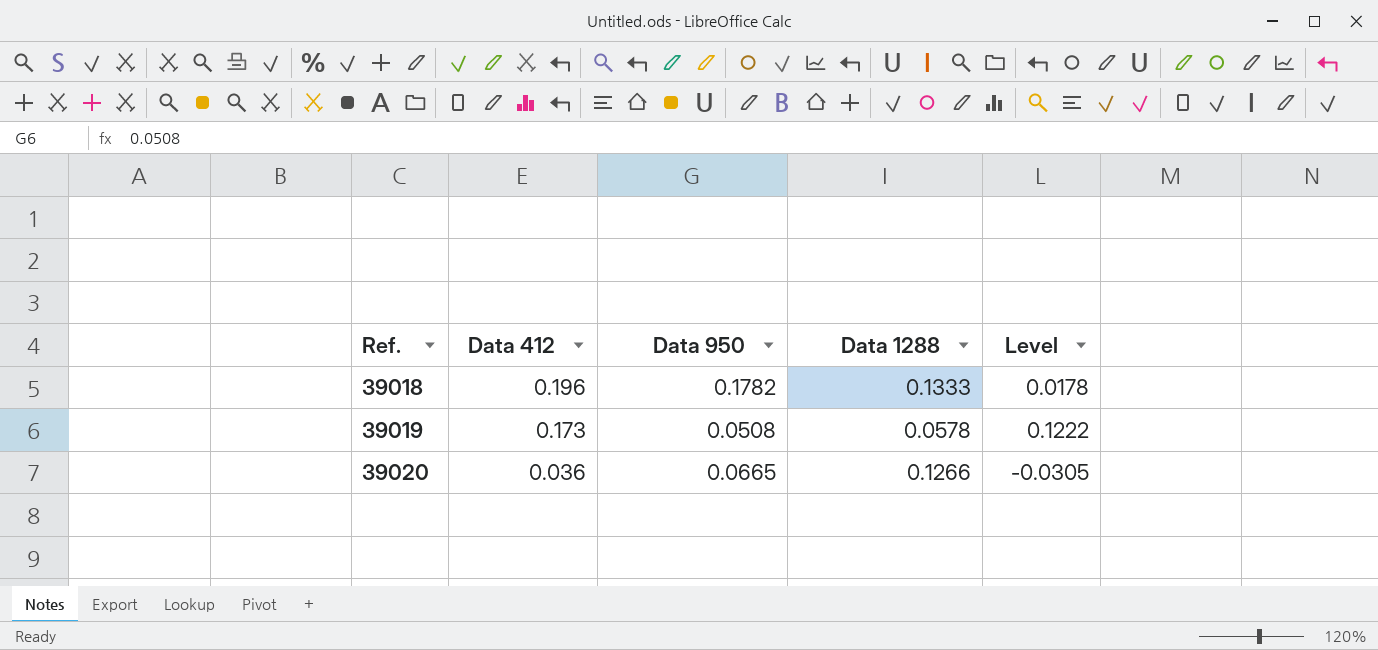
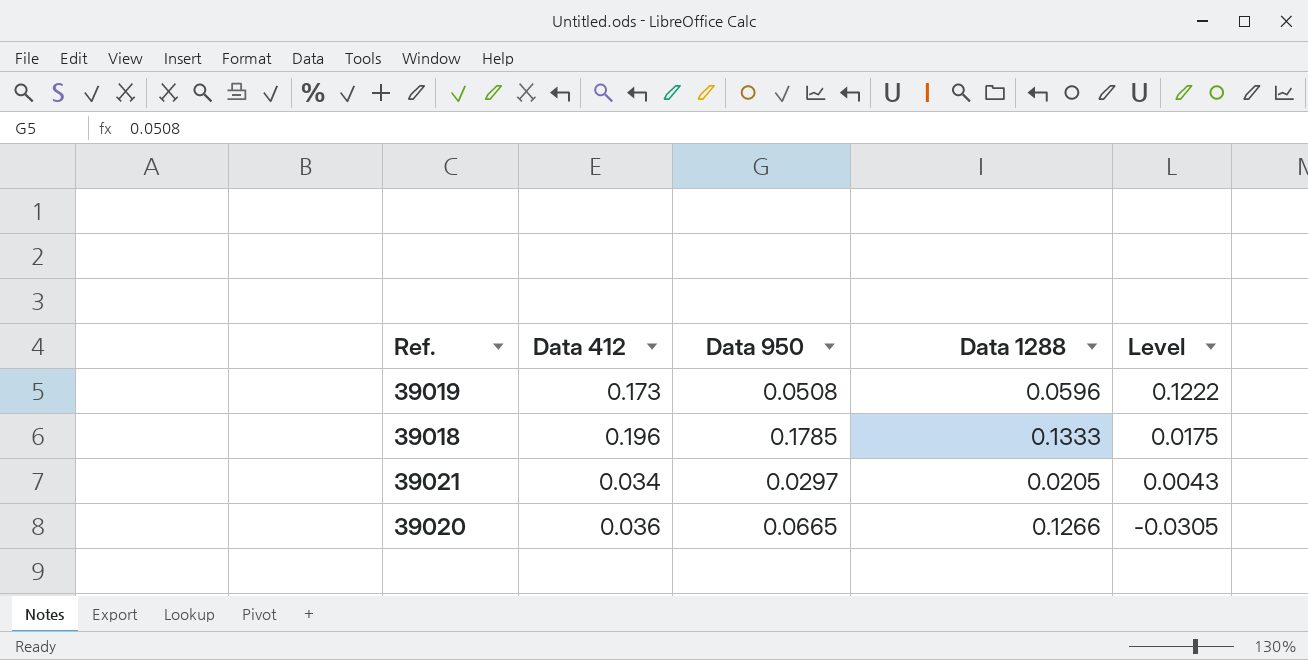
row order: Ref. ascending -> Level descending
39019 | Data 1288: 0.0578 -> 0.0596
39018 | Data 950: 0.1782 -> 0.1785
39018 | Level: 0.0178 -> 0.0175
row 39021: none -> 0.034 | 0.0297 | 0.0205 | 0.0043

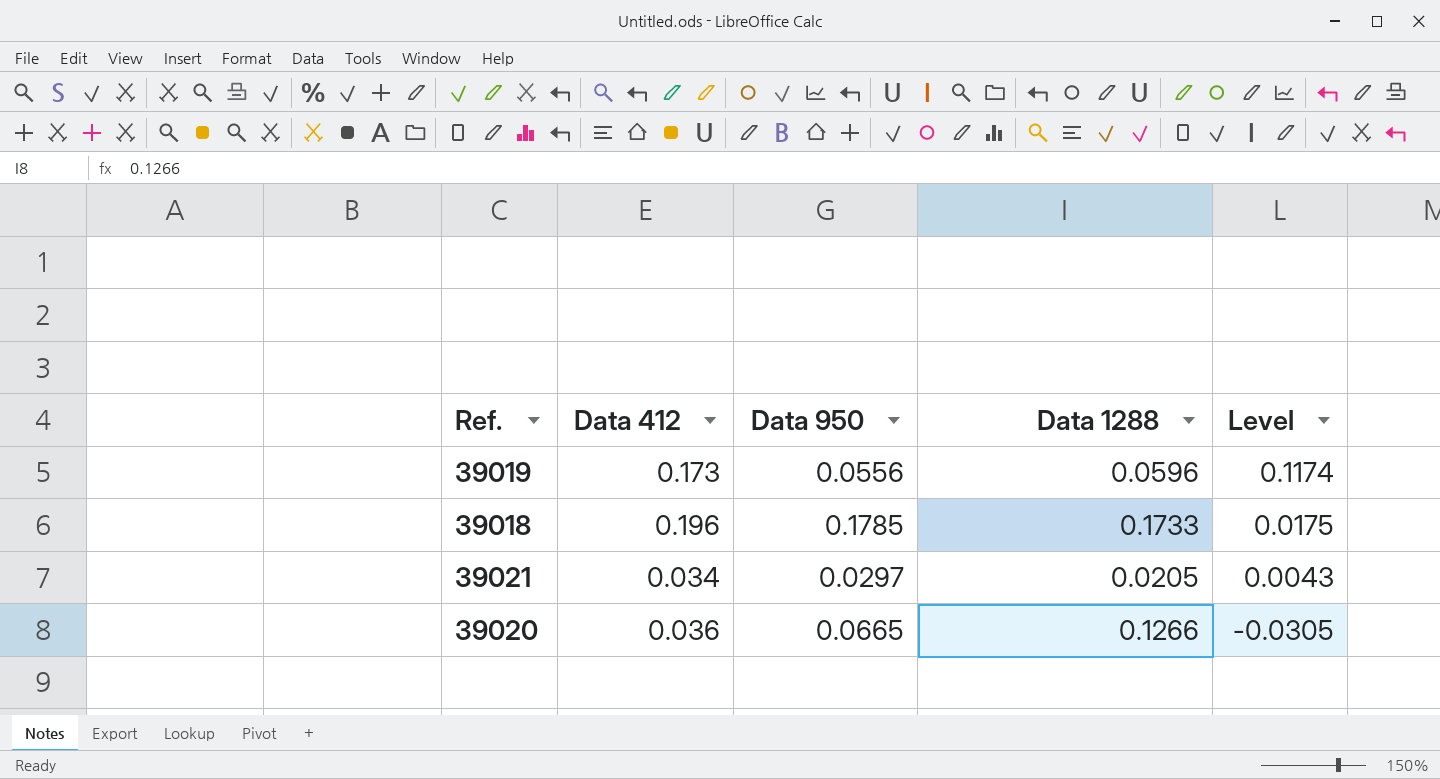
39019 | Data 950: 0.0508 -> 0.0556
39019 | Level: 0.1222 -> 0.1174
39018 | Data 1288: 0.1333 -> 0.1733

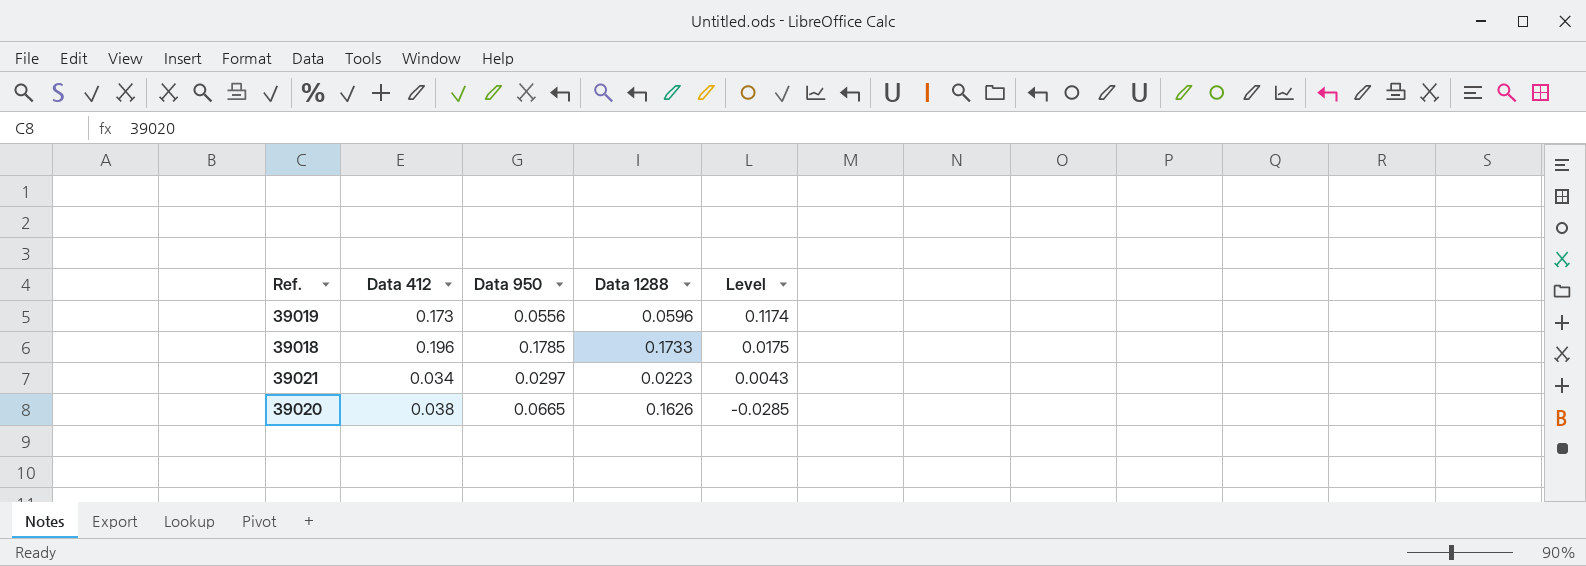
39021 | Data 1288: 0.0205 -> 0.0223
39020 | Data 412: 0.036 -> 0.038
39020 | Data 1288: 0.1266 -> 0.1626
39020 | Level: -0.0305 -> -0.0285

